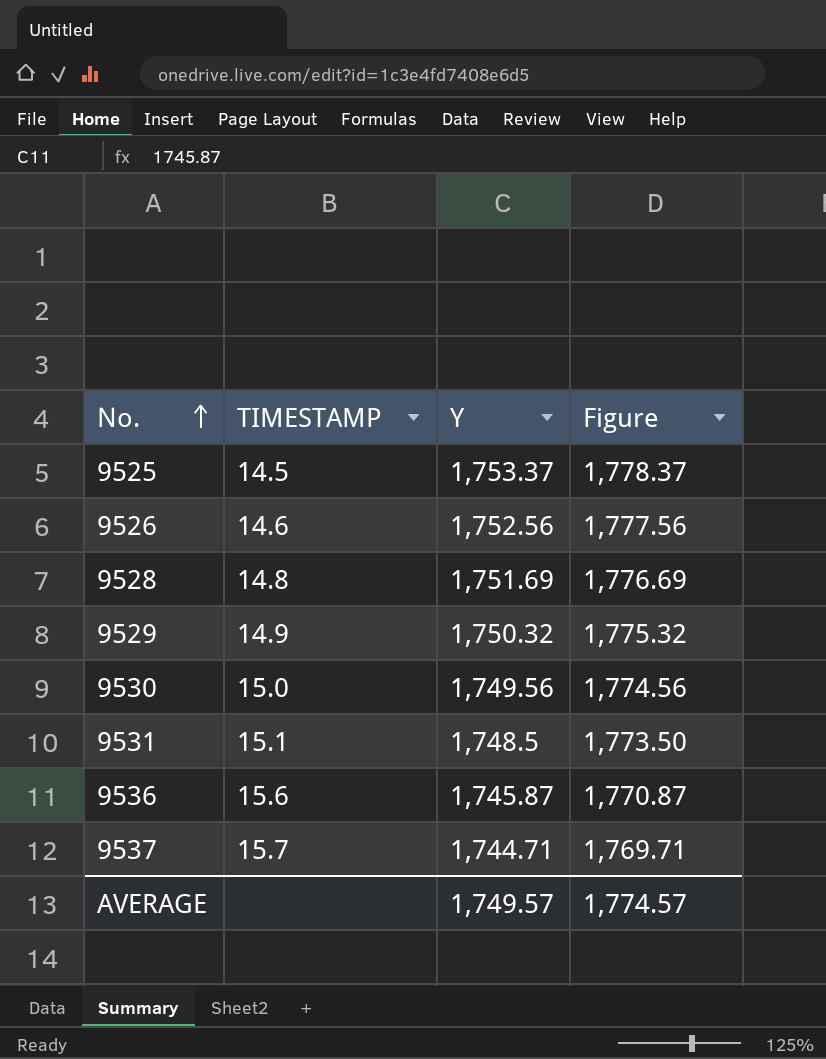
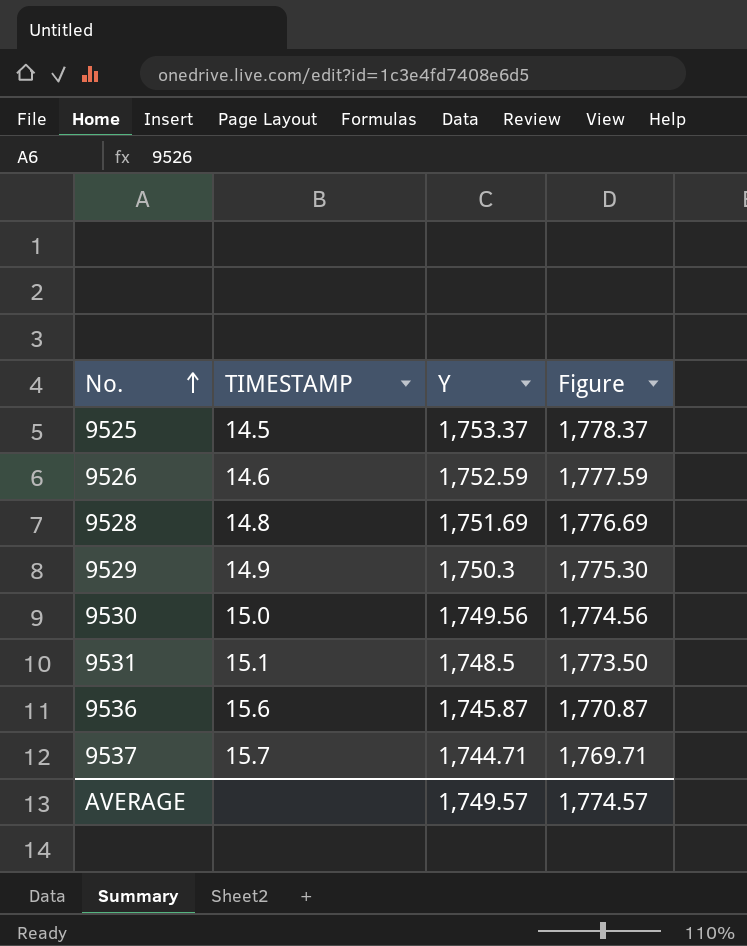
9526 | Y: 1,752.56 -> 1,752.59
9526 | Figure: 1,777.56 -> 1,777.59
9529 | Y: 1,750.32 -> 1,750.3
9529 | Figure: 1,775.32 -> 1,775.30

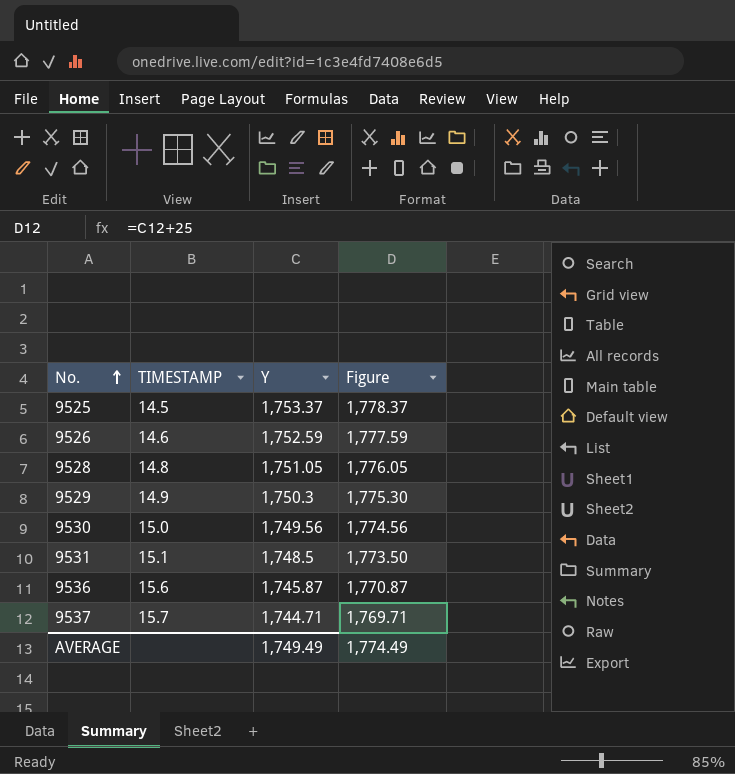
9528 | Y: 1,751.69 -> 1,751.05
9528 | Figure: 1,776.69 -> 1,776.05
AVERAGE | Y: 1,749.57 -> 1,749.49
AVERAGE | Figure: 1,774.57 -> 1,774.49

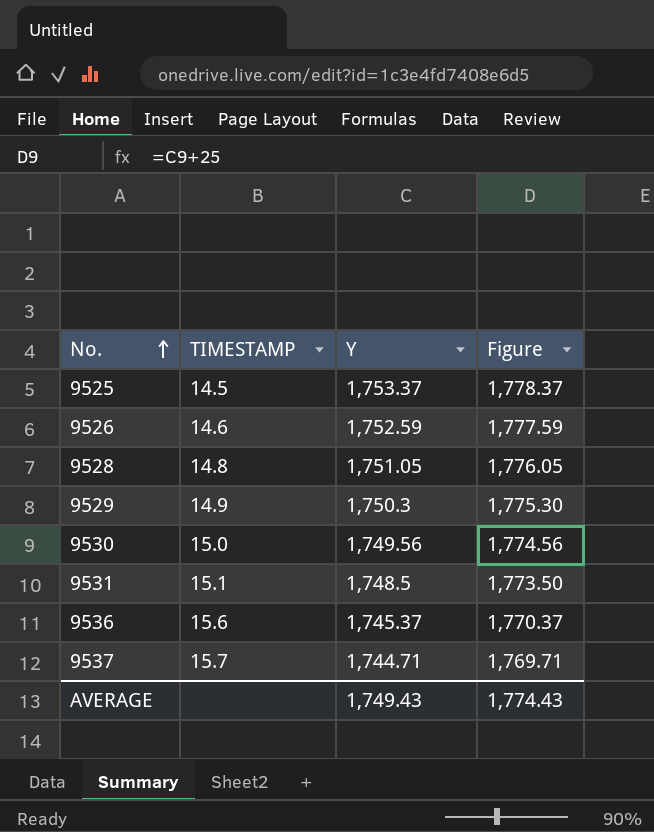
9536 | Y: 1,745.87 -> 1,745.37
9536 | Figure: 1,770.87 -> 1,770.37
AVERAGE | Y: 1,749.49 -> 1,749.43
AVERAGE | Figure: 1,774.49 -> 1,774.43

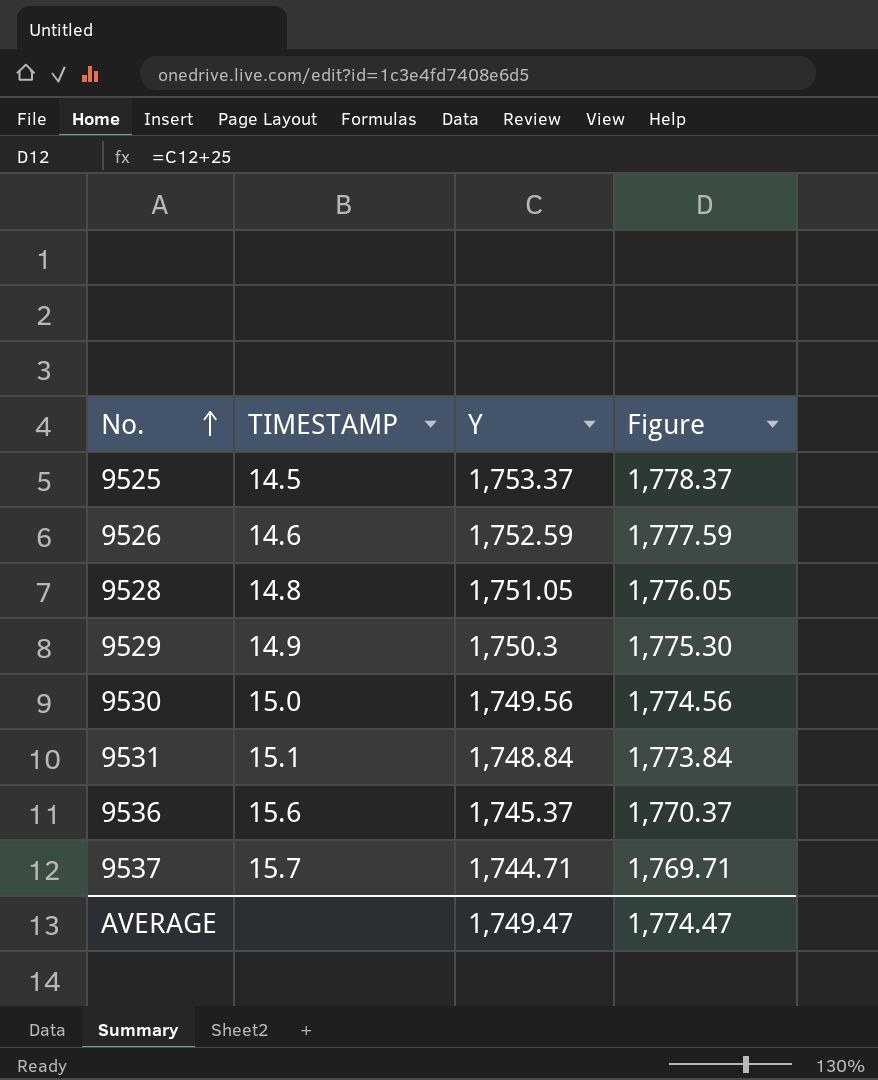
9531 | Y: 1,748.5 -> 1,748.84
9531 | Figure: 1,773.50 -> 1,773.84
AVERAGE | Y: 1,749.43 -> 1,749.47
AVERAGE | Figure: 1,774.43 -> 1,774.47

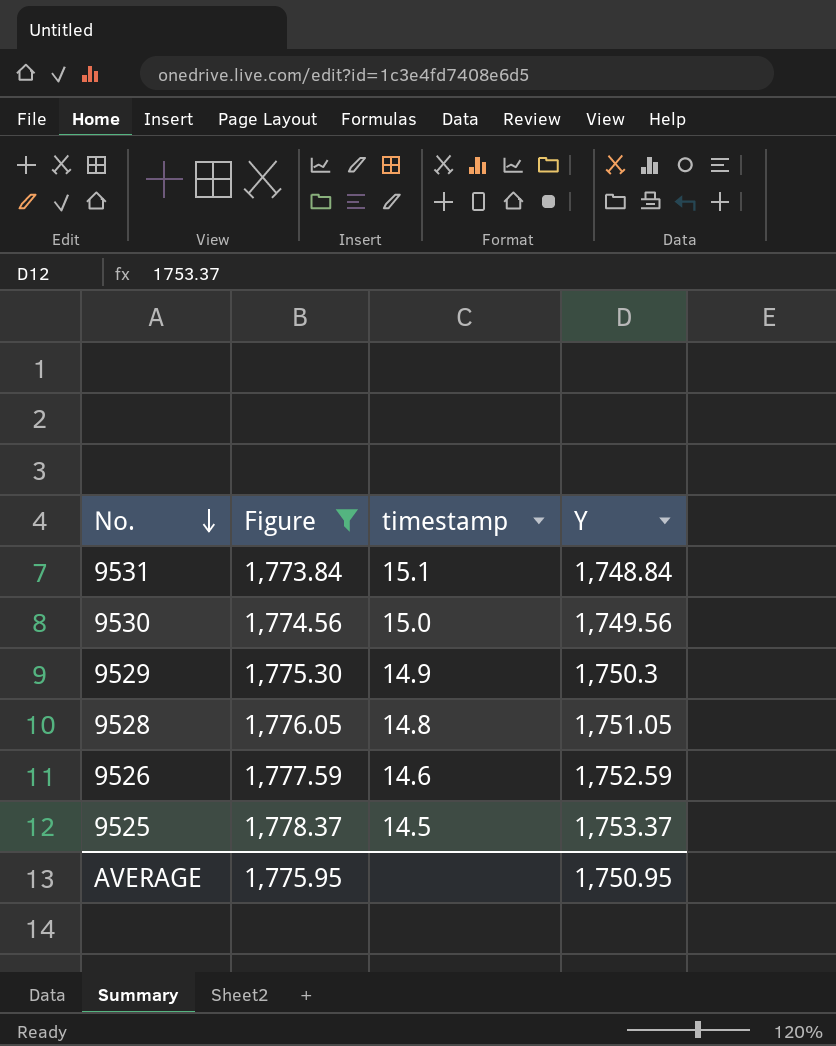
filter: none -> Figure >= 1,773.84
row order: No. ascending -> No. descending
column Figure | position: 4 -> 2
column name: TIMESTAMP -> timestamp
AVERAGE | Figure: 1,774.47 -> 1,775.95
AVERAGE | Y: 1,749.47 -> 1,750.95

